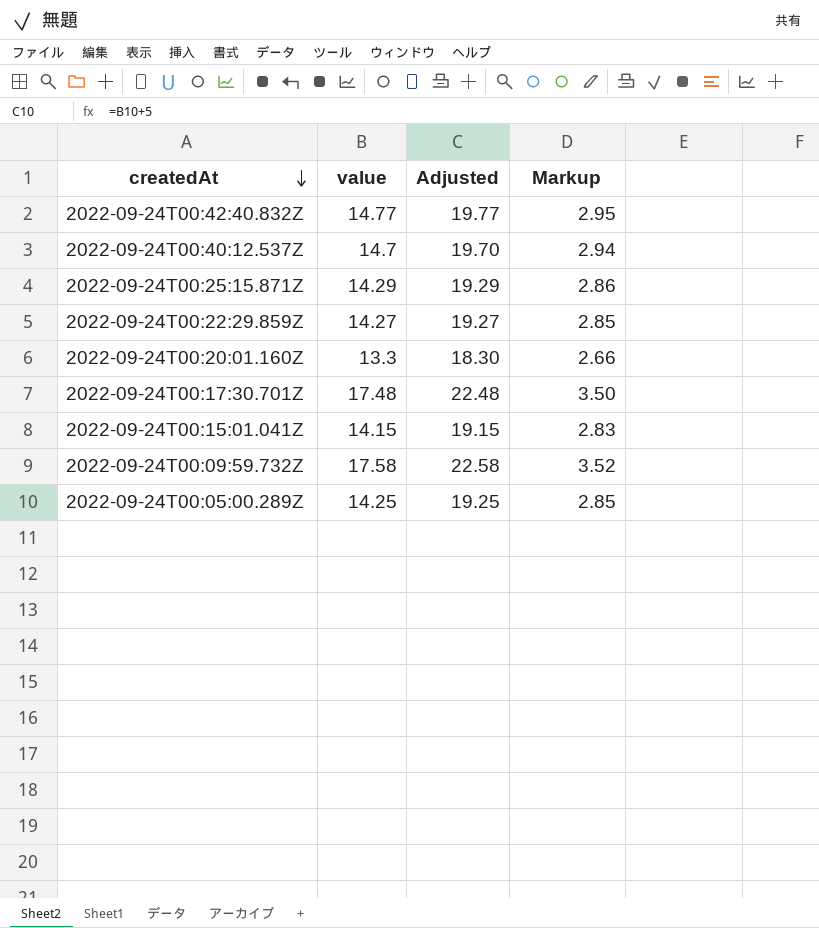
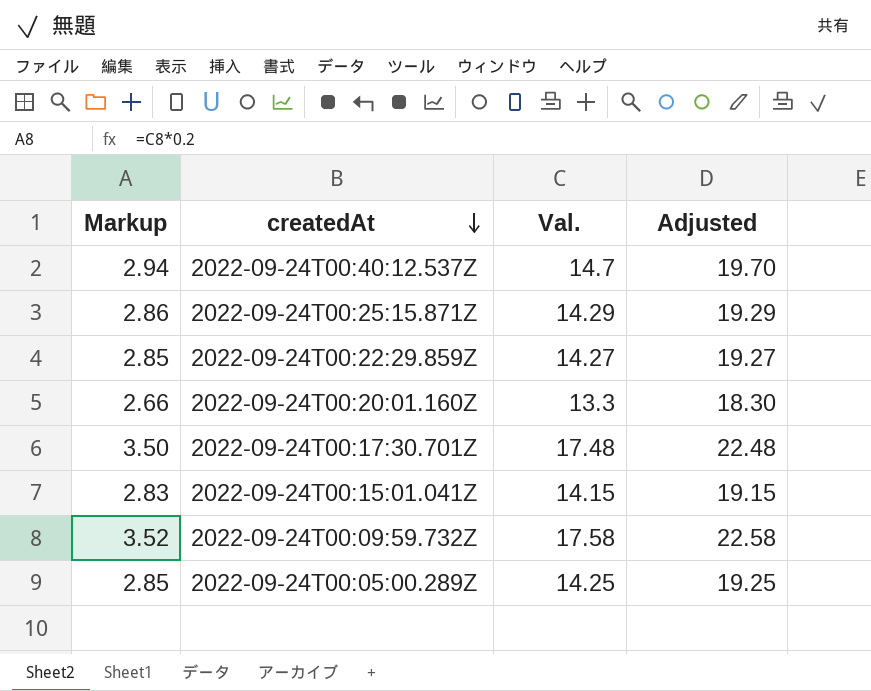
column Markup | position: 4 -> 1
column name: value -> Val.
row 2022-09-24T00:42:40.832Z: 14.77 | 19.77 | 2.95 -> none

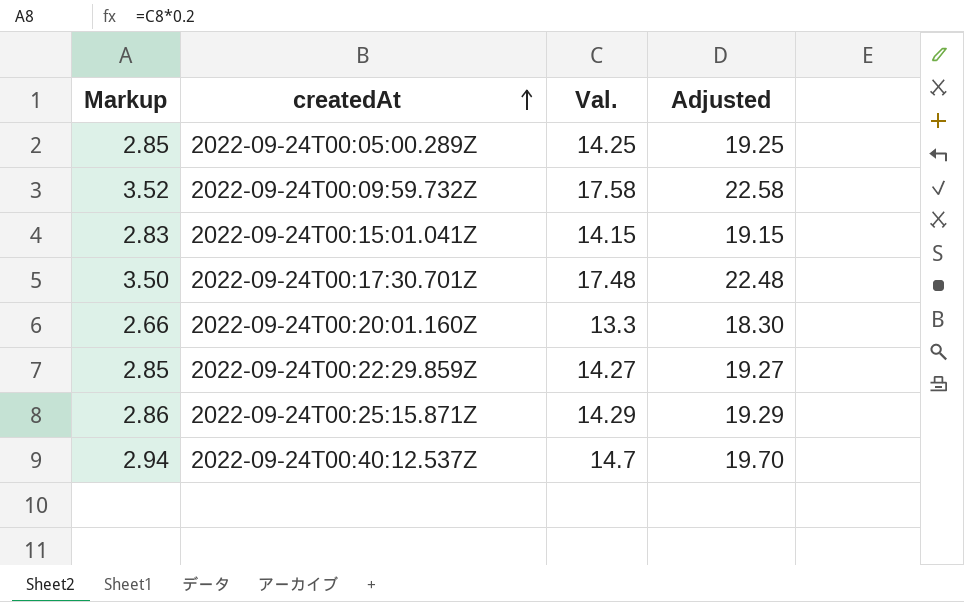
row order: createdAt descending -> createdAt ascending

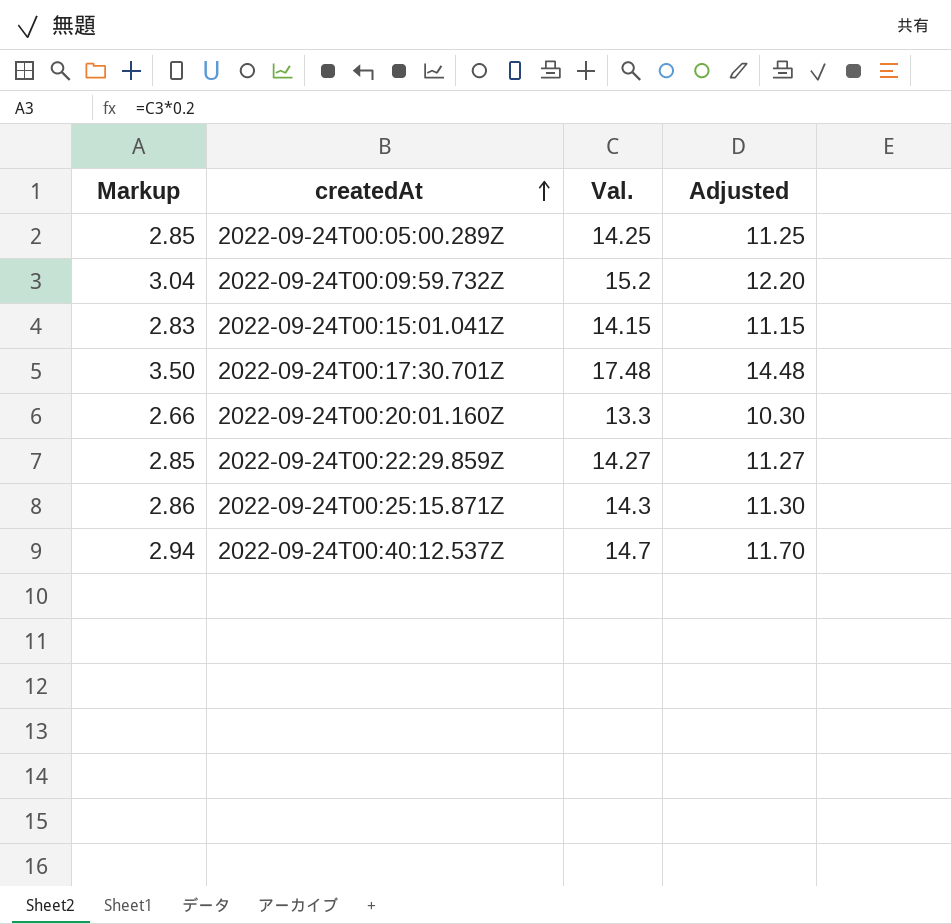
column Adjusted | formula: [Val.] + 5 -> [Val.] - 3
2022-09-24T00:09:59.732Z | Markup: 3.52 -> 3.04
2022-09-24T00:09:59.732Z | Val.: 17.58 -> 15.2
2022-09-24T00:25:15.871Z | Val.: 14.29 -> 14.3

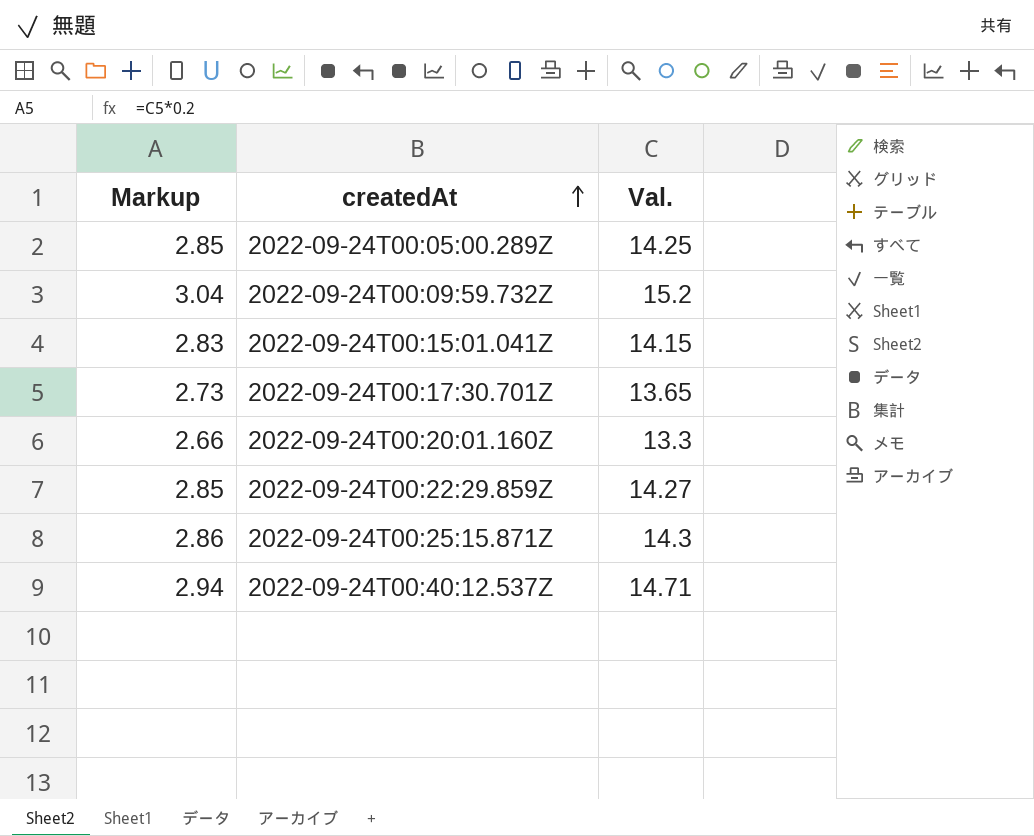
column Adjusted | formula: [Val.] - 3 -> none
2022-09-24T00:17:30.701Z | Markup: 3.50 -> 2.73
2022-09-24T00:17:30.701Z | Val.: 17.48 -> 13.65
2022-09-24T00:40:12.537Z | Val.: 14.7 -> 14.71

